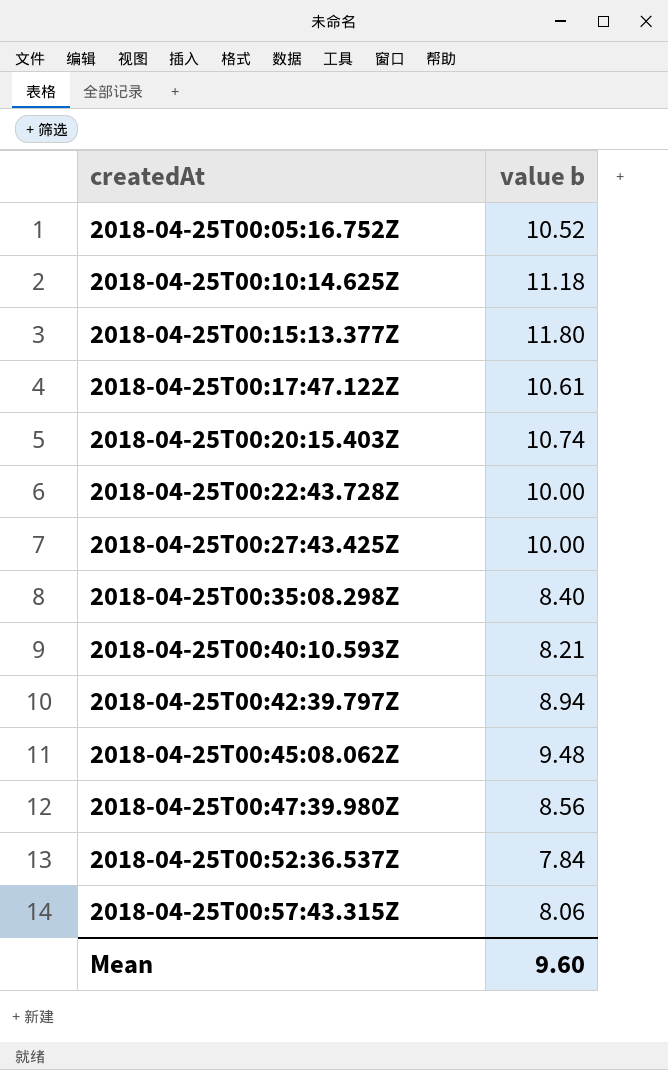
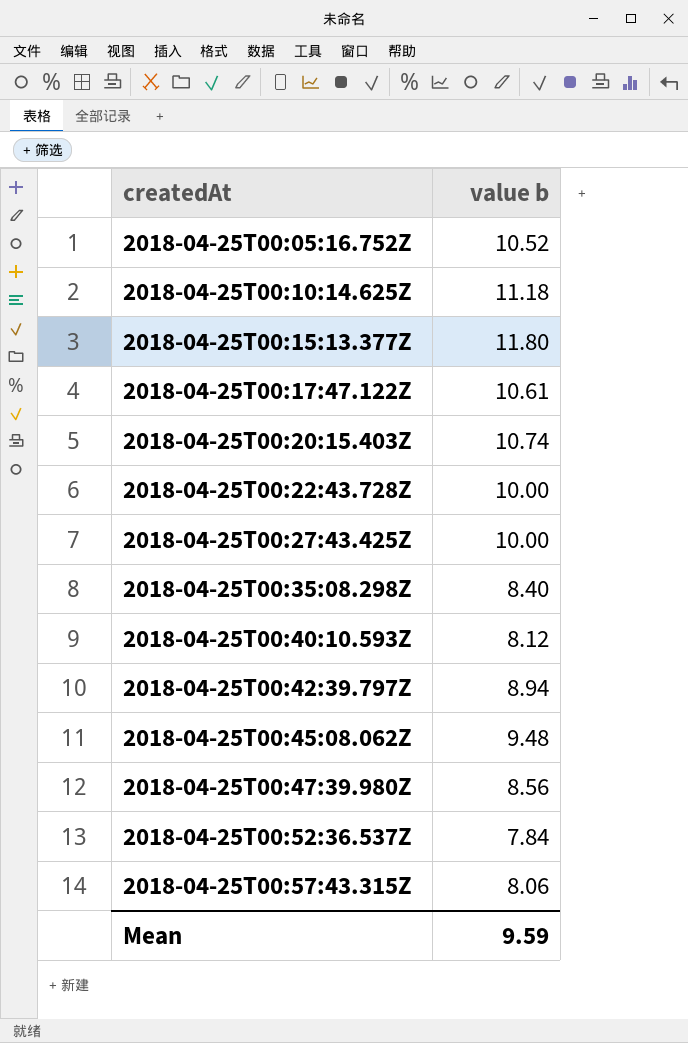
2018-04-25T00:40:10.593Z | value b: 8.21 -> 8.12
Mean | value b: 9.60 -> 9.59

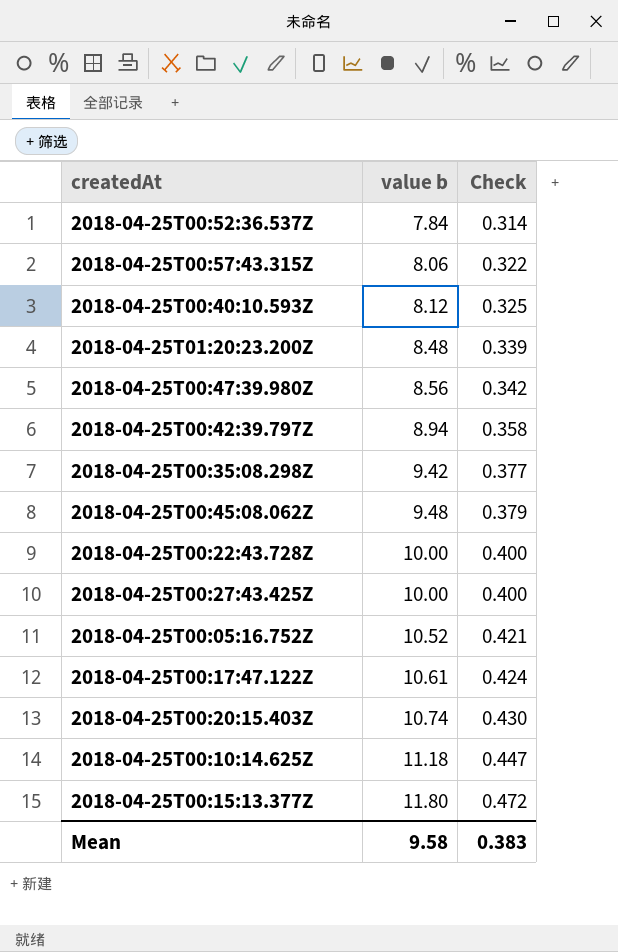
row order: createdAt ascending -> value b ascending
column Check | formula: none -> [value b] * 0.04
row 2018-04-25T01:20:23.200Z: none -> 8.48 | 0.339
2018-04-25T00:35:08.298Z | value b: 8.40 -> 9.42
Mean | value b: 9.59 -> 9.58

